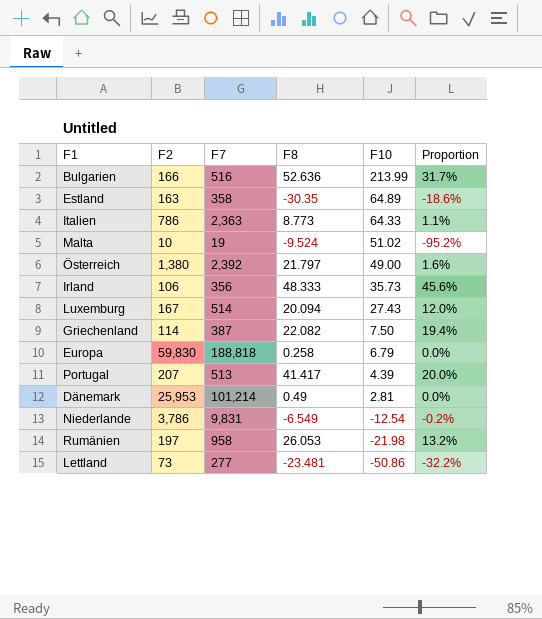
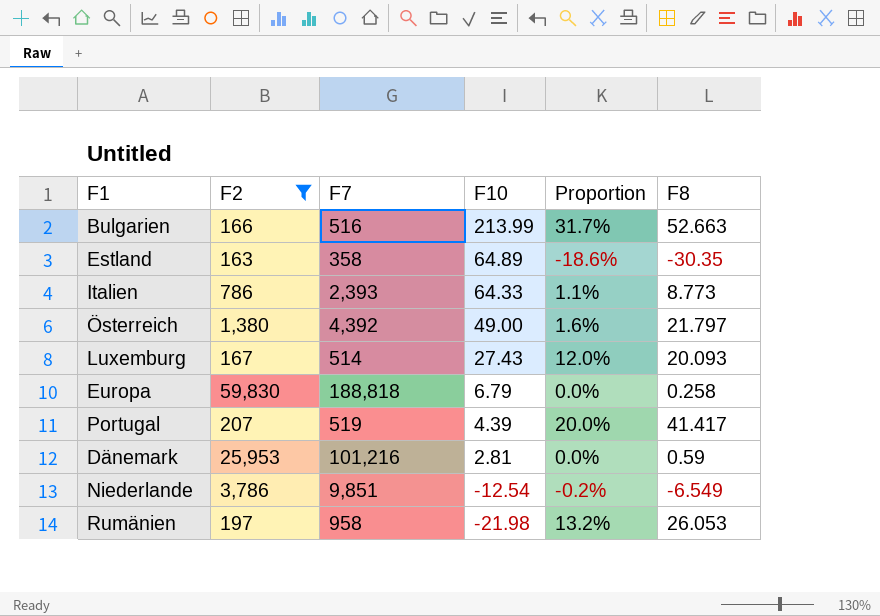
filter: none -> F2 >= 163
column F8 | position: 4 -> 6
Bulgarien | F8: 52.636 -> 52.663
Italien | F7: 2,363 -> 2,393
Österreich | F7: 2,392 -> 4,392
Luxemburg | F8: 20.094 -> 20.093
Portugal | F7: 513 -> 519
Dänemark | F7: 101,214 -> 101,216
Dänemark | F8: 0.49 -> 0.59
Niederlande | F7: 9,831 -> 9,851

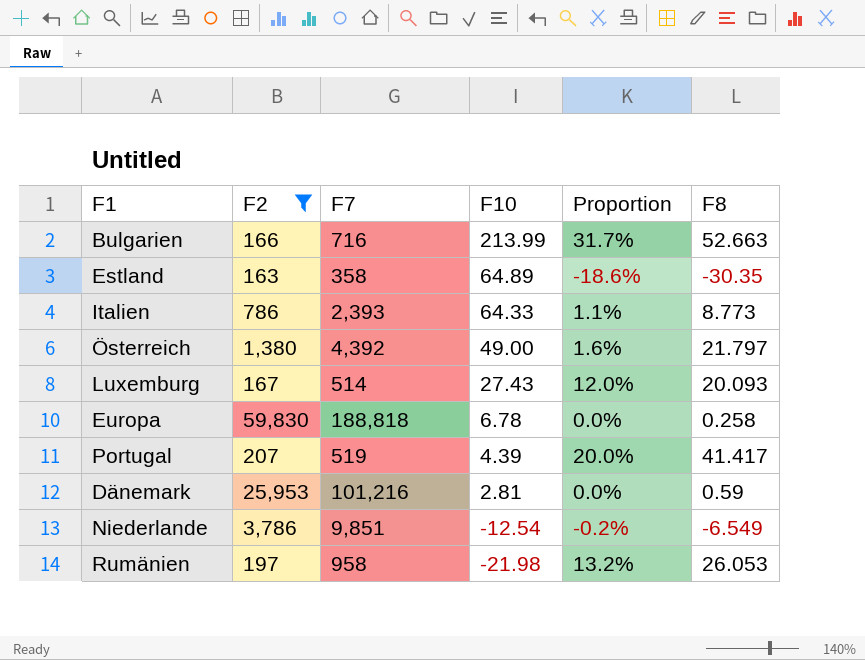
Bulgarien | F7: 516 -> 716
Europa | F10: 6.79 -> 6.78

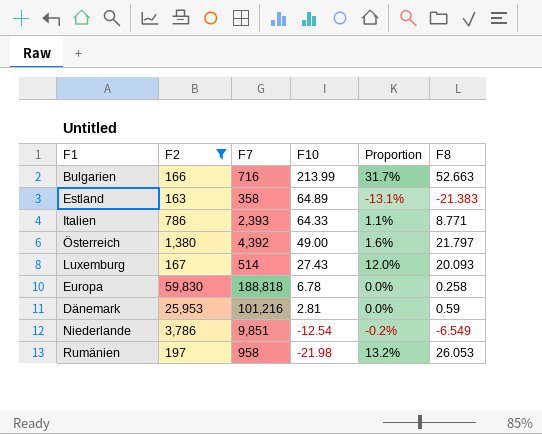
row Portugal: 207 | 519 | 4.39 | 20.0% | 41.417 -> none
Estland | Proportion: -18.6% -> -13.1%
Estland | F8: -30.35 -> -21.383
Italien | F8: 8.773 -> 8.771

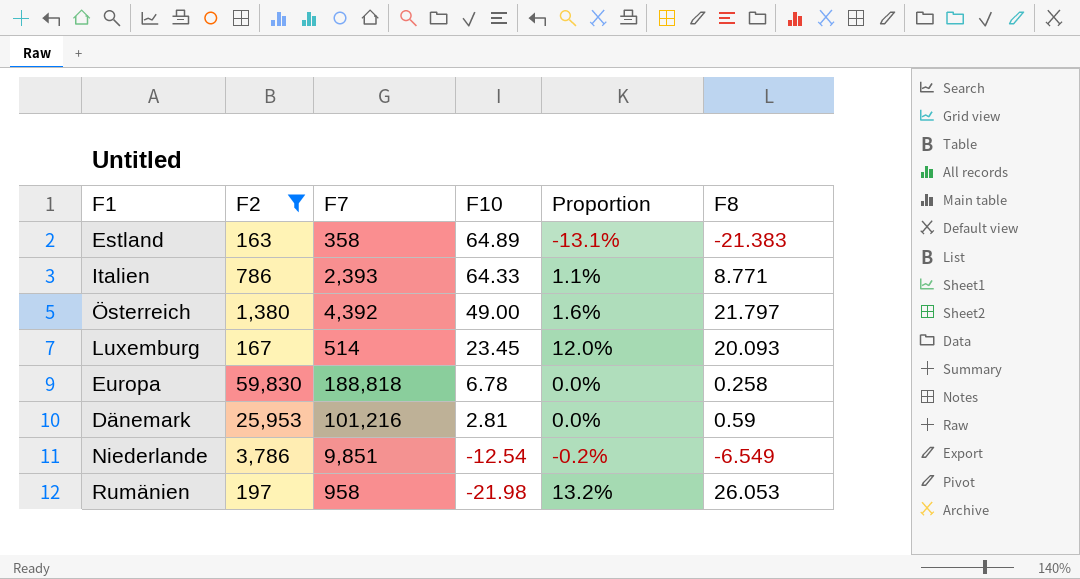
row Bulgarien: 166 | 716 | 213.99 | 31.7% | 52.663 -> none
Luxemburg | F10: 27.43 -> 23.45

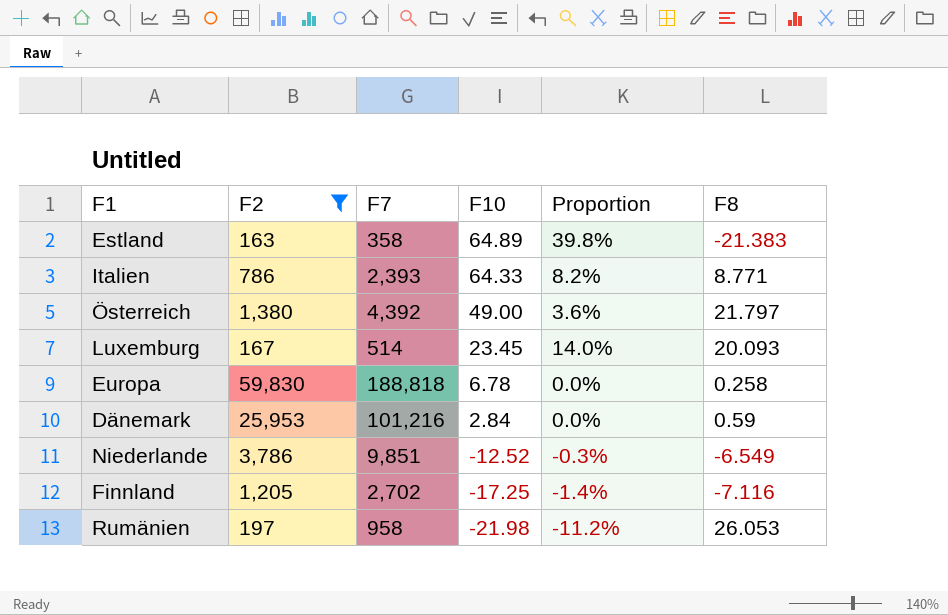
column Proportion | formula: [F8] / [F2] -> [F10] / [F2]
Dänemark | F10: 2.81 -> 2.84
Niederlande | F10: -12.54 -> -12.52
row Finnland: none -> 1,205 | 2,702 | -17.25 | -1.4% | -7.116

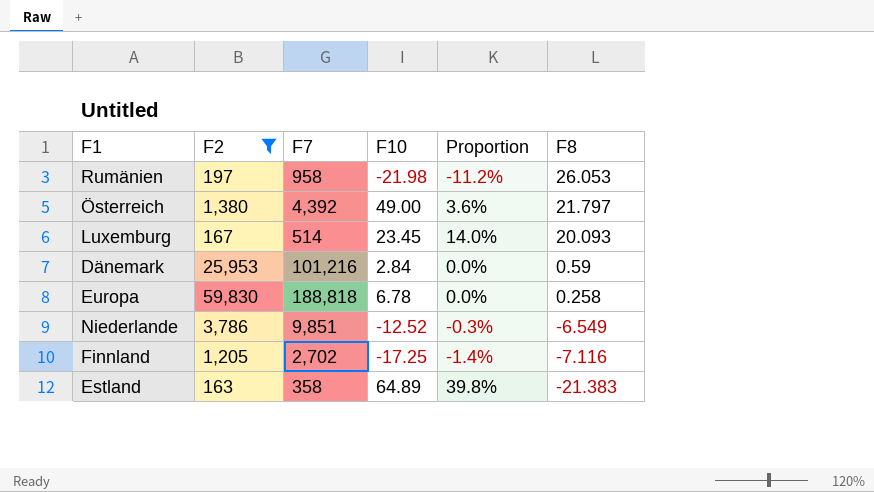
row order: F10 descending -> F8 descending
row Italien: 786 | 2,393 | 64.33 | 8.2% | 8.771 -> none

